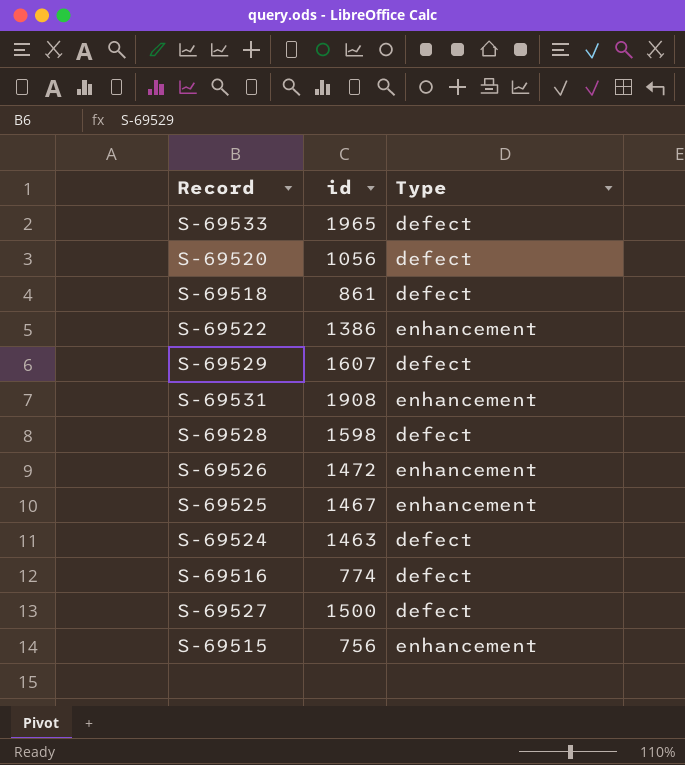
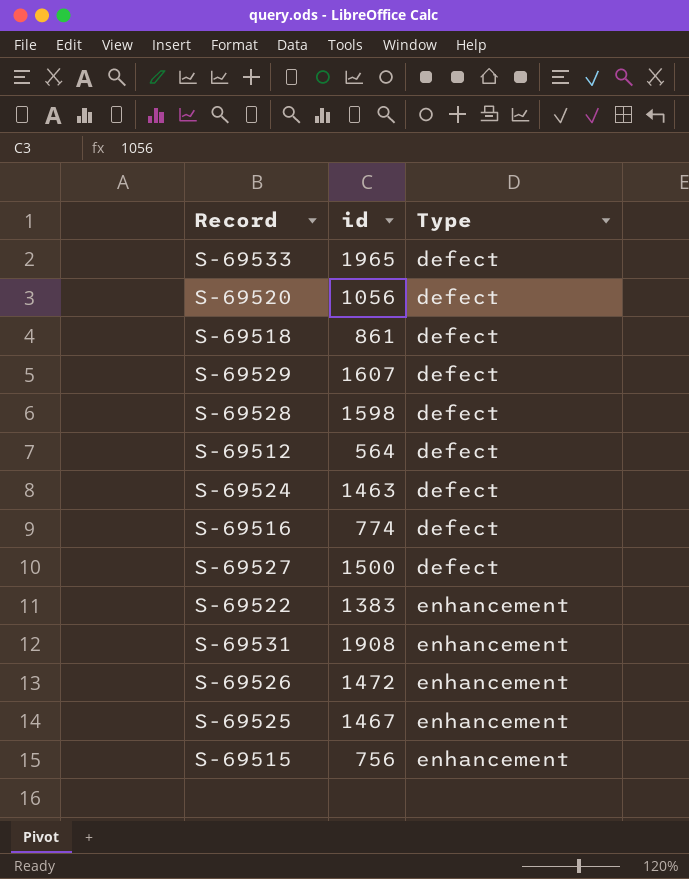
row order: none -> Type ascending
row S-69512: none -> 564 | defect
S-69522 | id: 1386 -> 1383

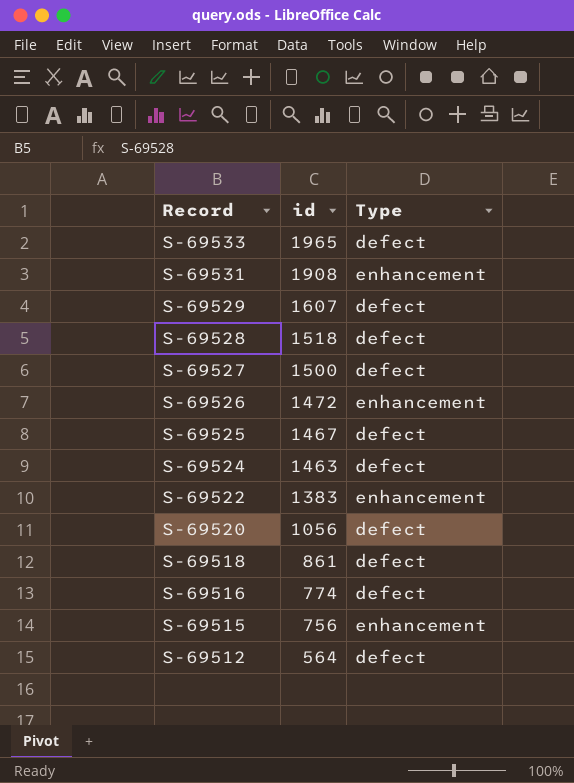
row order: Type ascending -> Record descending
S-69528 | id: 1598 -> 1518
S-69525 | Type: enhancement -> defect

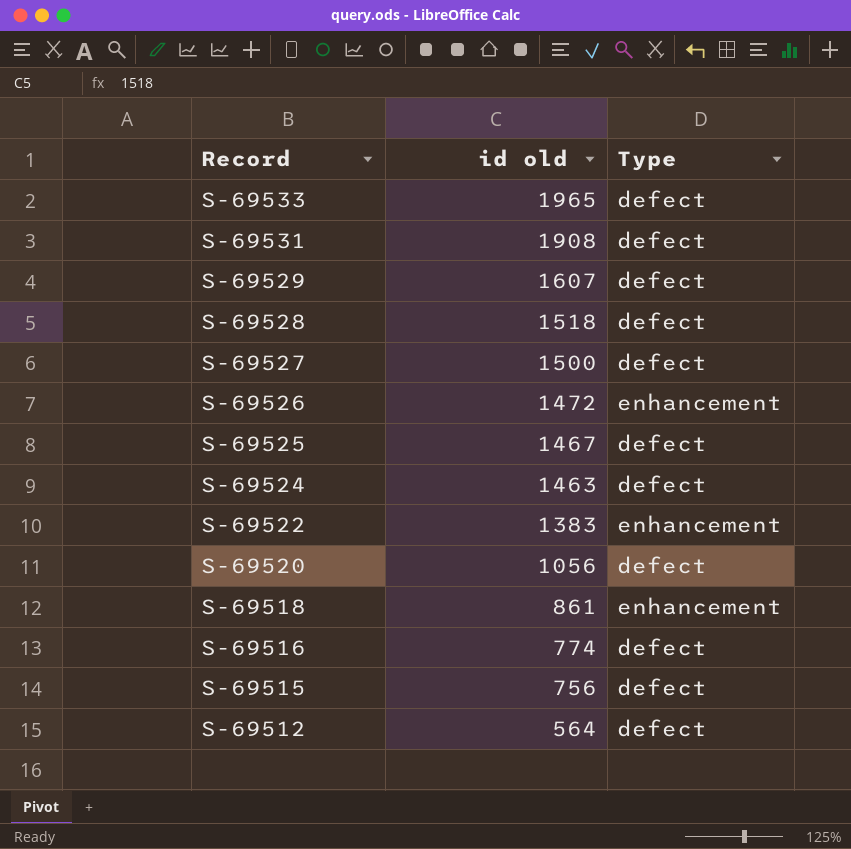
column name: id -> id old
S-69531 | Type: enhancement -> defect
S-69518 | Type: defect -> enhancement
S-69515 | Type: enhancement -> defect

